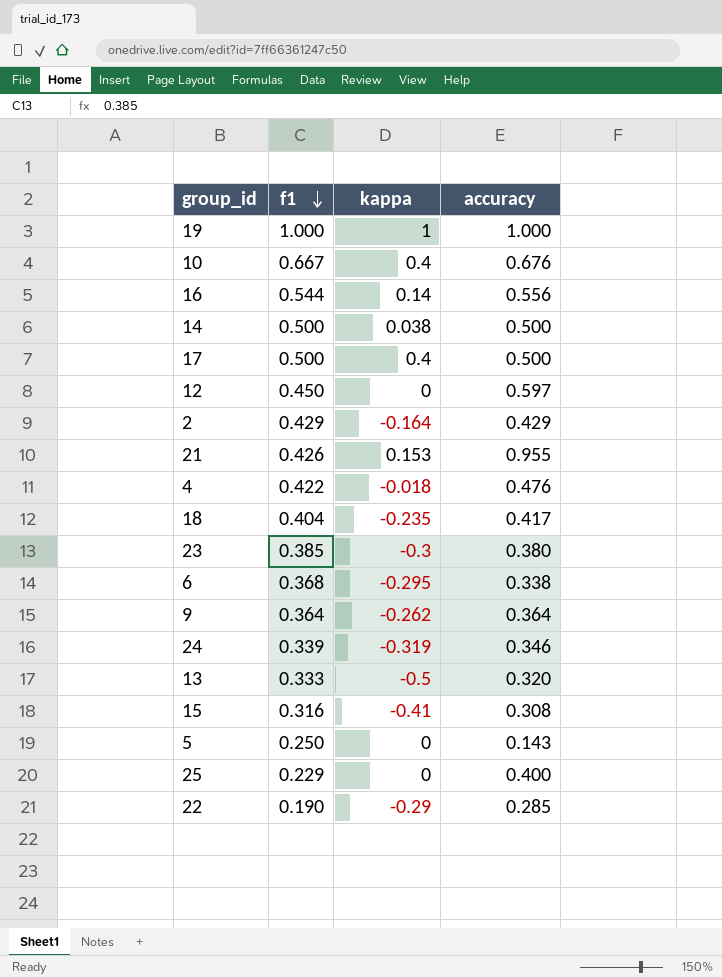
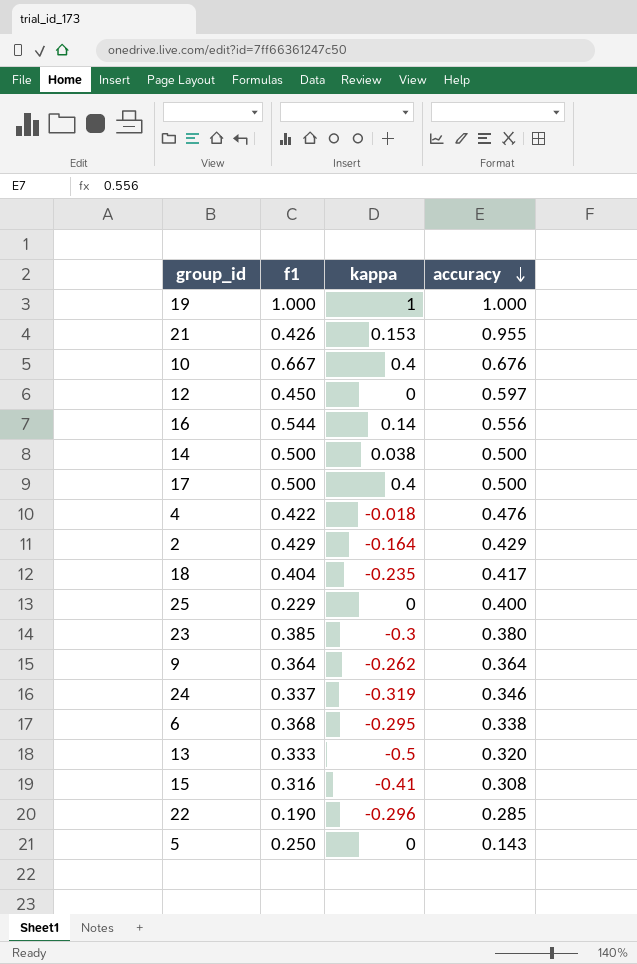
row order: f1 descending -> accuracy descending
24 | f1: 0.339 -> 0.337
22 | kappa: -0.29 -> -0.296

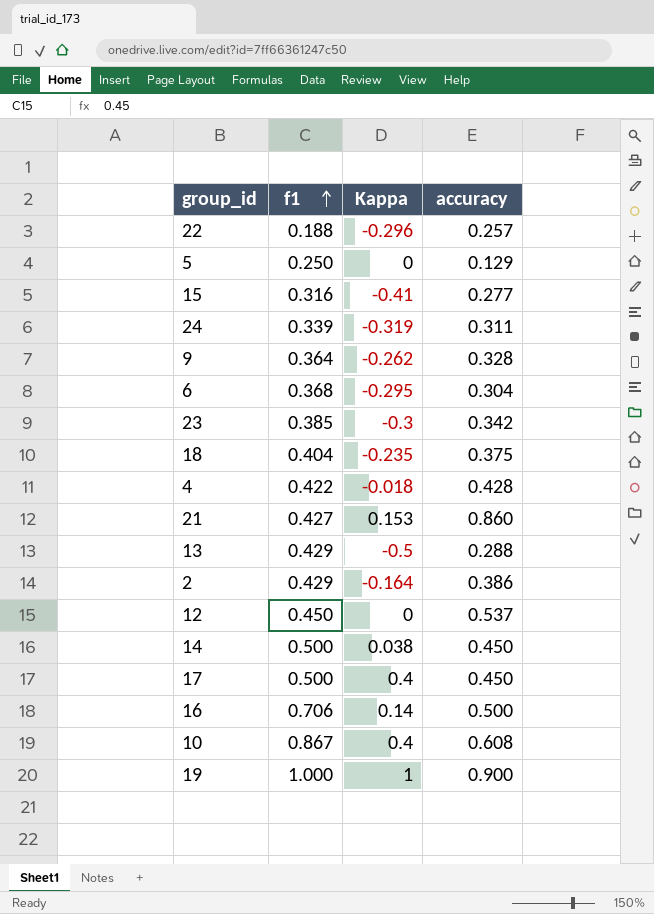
row order: accuracy descending -> f1 ascending
column name: kappa -> Kappa
row 25: 0.229 | 0 | 0.400 -> none
22 | f1: 0.190 -> 0.188
22 | accuracy: 0.285 -> 0.257
5 | accuracy: 0.143 -> 0.129
15 | accuracy: 0.308 -> 0.277
24 | f1: 0.337 -> 0.339
24 | accuracy: 0.346 -> 0.311
9 | accuracy: 0.364 -> 0.328
6 | accuracy: 0.338 -> 0.304
23 | accuracy: 0.380 -> 0.342
18 | accuracy: 0.417 -> 0.375
4 | accuracy: 0.476 -> 0.428
21 | f1: 0.426 -> 0.427
21 | accuracy: 0.955 -> 0.860
13 | f1: 0.333 -> 0.429
13 | accuracy: 0.320 -> 0.288
2 | accuracy: 0.429 -> 0.386
12 | accuracy: 0.597 -> 0.537
14 | accuracy: 0.500 -> 0.450
17 | accuracy: 0.500 -> 0.450
16 | f1: 0.544 -> 0.706
16 | accuracy: 0.556 -> 0.500
10 | f1: 0.667 -> 0.867
10 | accuracy: 0.676 -> 0.608
19 | accuracy: 1.000 -> 0.900

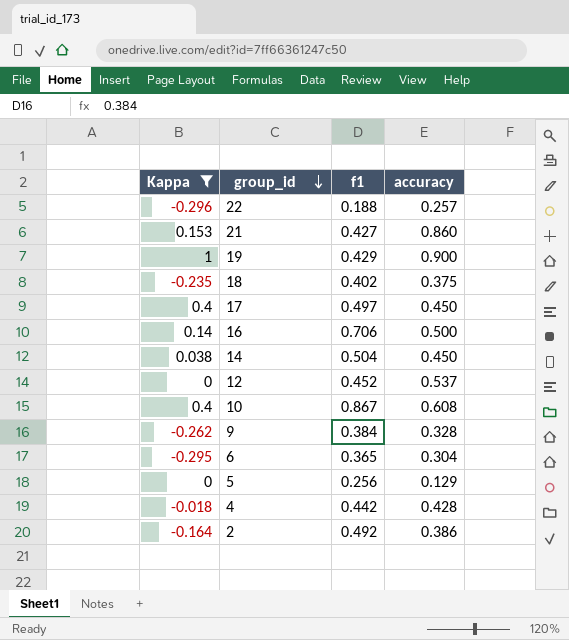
filter: none -> Kappa >= -0.296
row order: f1 ascending -> group_id descending
column Kappa | position: 3 -> 1
19 | f1: 1.000 -> 0.429
18 | f1: 0.404 -> 0.402
17 | f1: 0.500 -> 0.497
14 | f1: 0.500 -> 0.504
12 | f1: 0.450 -> 0.452
9 | f1: 0.364 -> 0.384
6 | f1: 0.368 -> 0.365
5 | f1: 0.250 -> 0.256
4 | f1: 0.422 -> 0.442
2 | f1: 0.429 -> 0.492

